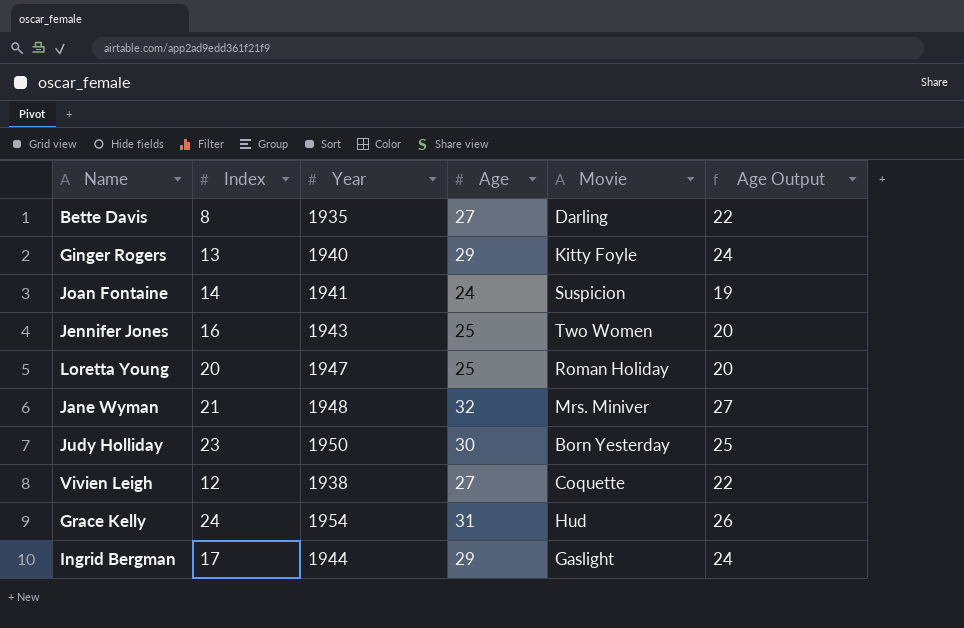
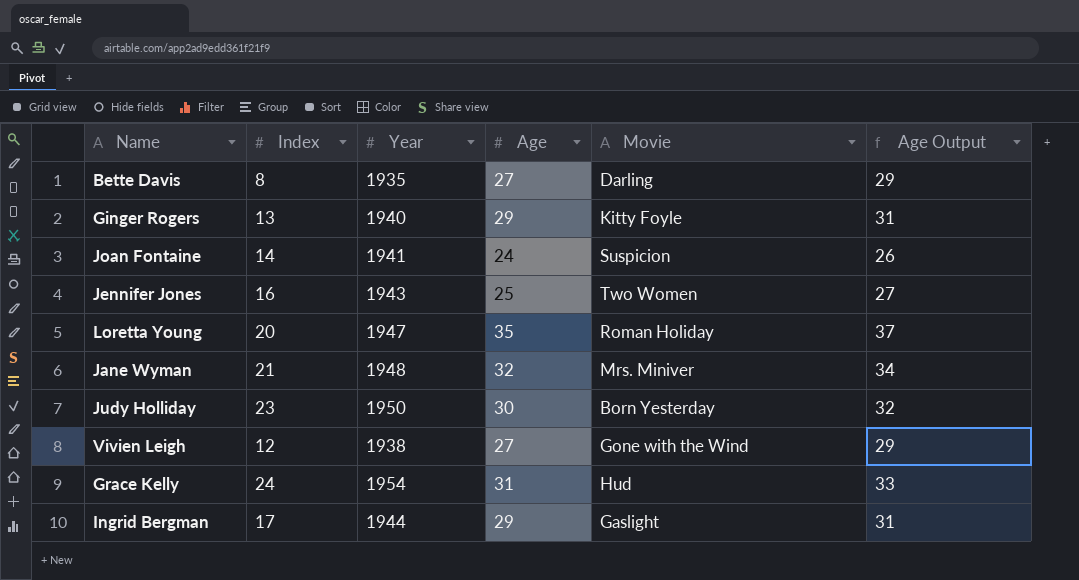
column Age Output | formula: [Age] - 5 -> [Age] + 2
Loretta Young | Age: 25 -> 35
Vivien Leigh | Movie: Coquette -> Gone with the Wind

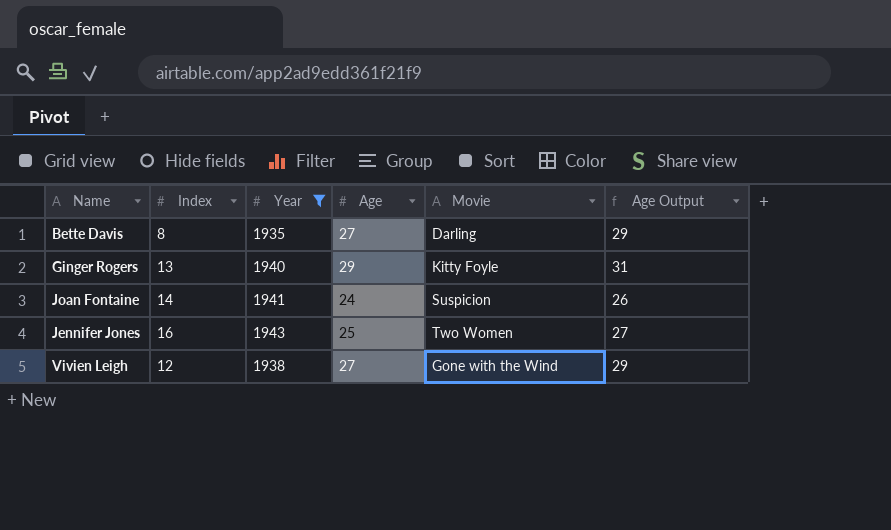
filter: none -> Year <= 1943

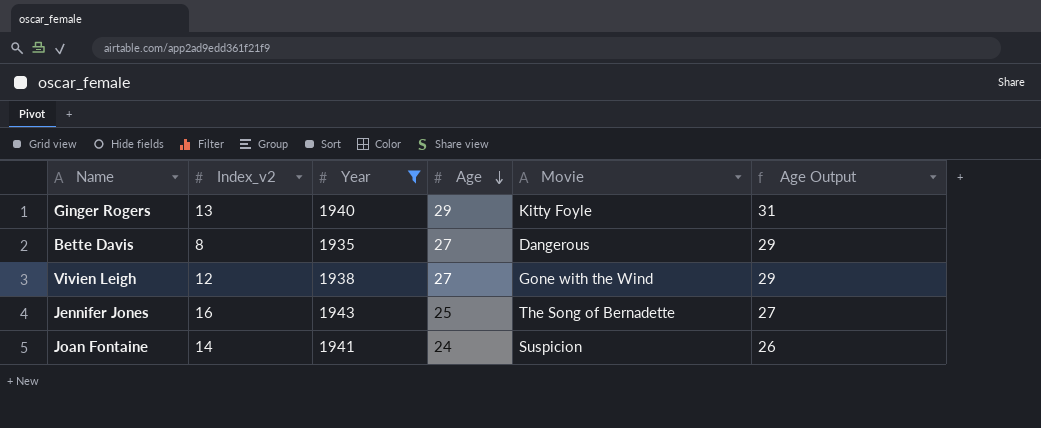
row order: none -> Age descending
column name: Index -> Index_v2
Bette Davis | Movie: Darling -> Dangerous
Jennifer Jones | Movie: Two Women -> The Song of Bernadette

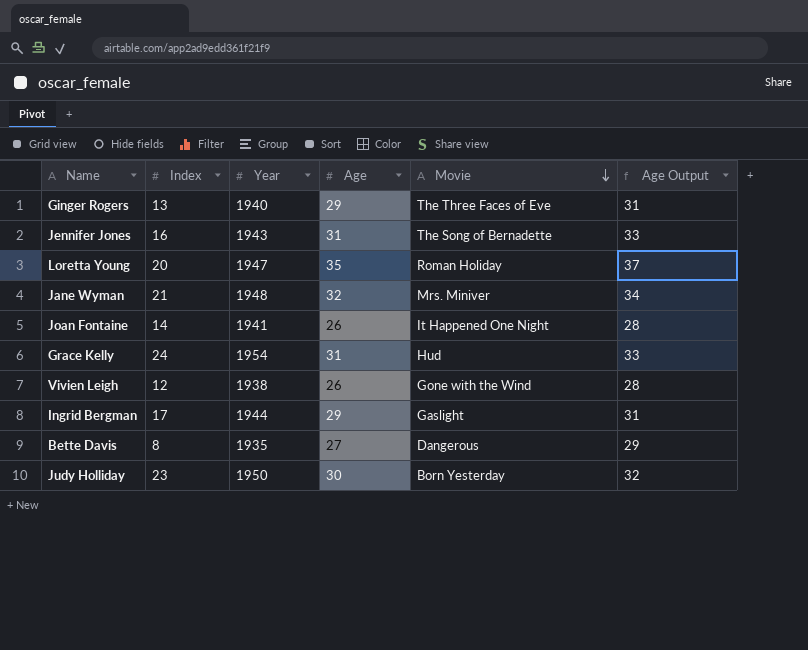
filter: Year <= 1943 -> none
row order: Age descending -> Movie descending
column name: Index_v2 -> Index
Ginger Rogers | Movie: Kitty Foyle -> The Three Faces of Eve
Jennifer Jones | Age: 25 -> 31
Jennifer Jones | Age Output: 27 -> 33
Joan Fontaine | Age: 24 -> 26
Joan Fontaine | Movie: Suspicion -> It Happened One Night
Joan Fontaine | Age Output: 26 -> 28
Vivien Leigh | Age: 27 -> 26
Vivien Leigh | Age Output: 29 -> 28

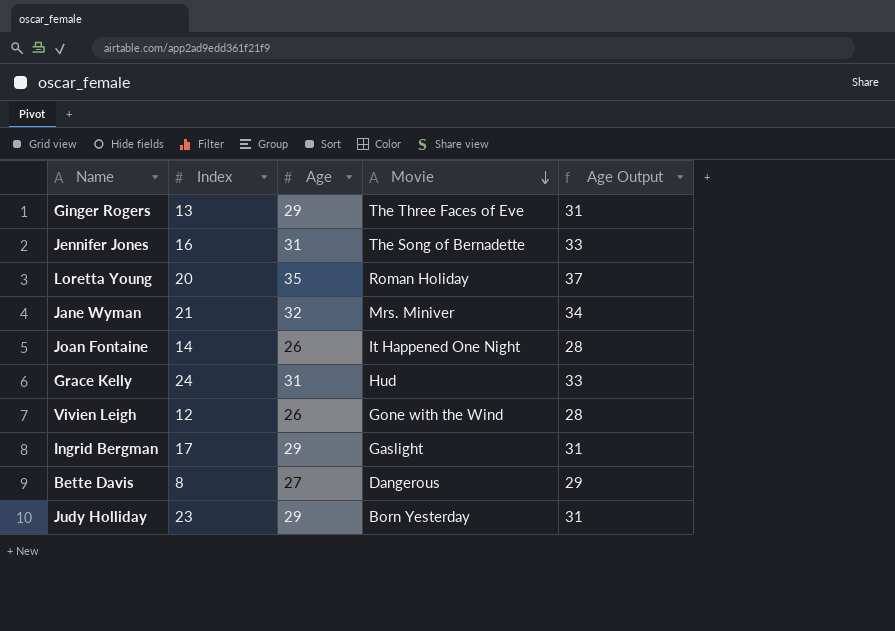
column Year | position: 3 -> none
Judy Holliday | Age: 30 -> 29
Judy Holliday | Age Output: 32 -> 31

